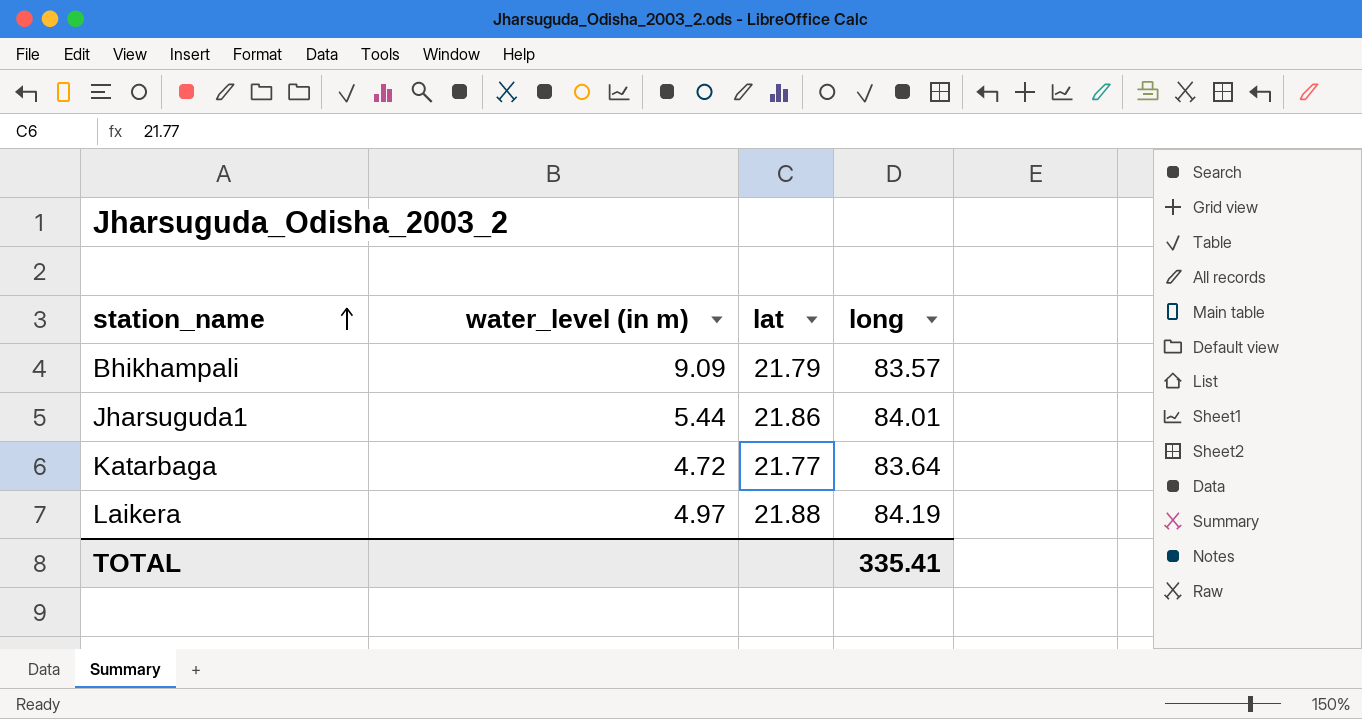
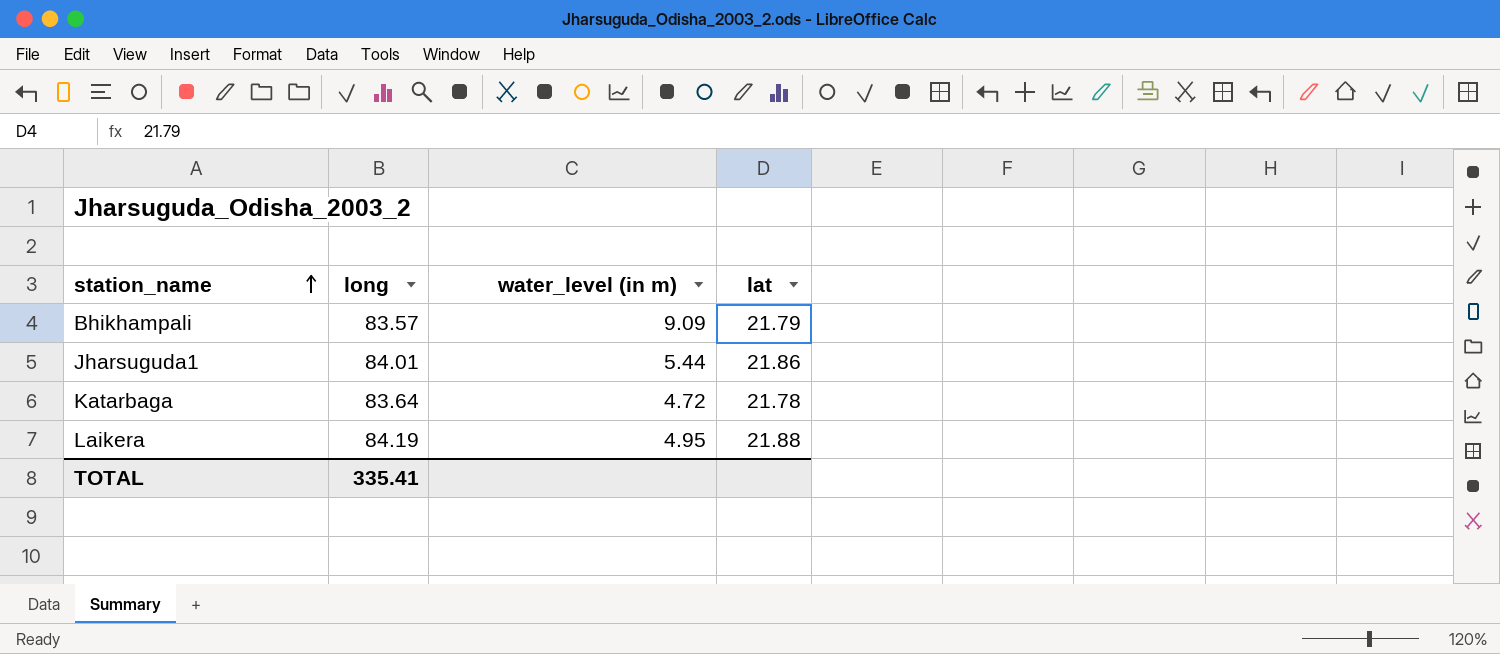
column long | position: 4 -> 2
Katarbaga | lat: 21.77 -> 21.78
Laikera | water_level (in m): 4.97 -> 4.95

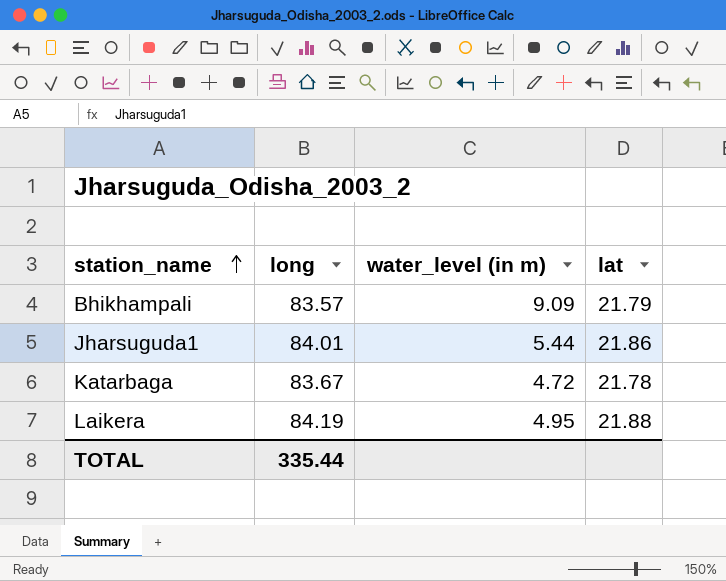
Katarbaga | long: 83.64 -> 83.67
TOTAL | long: 335.41 -> 335.44

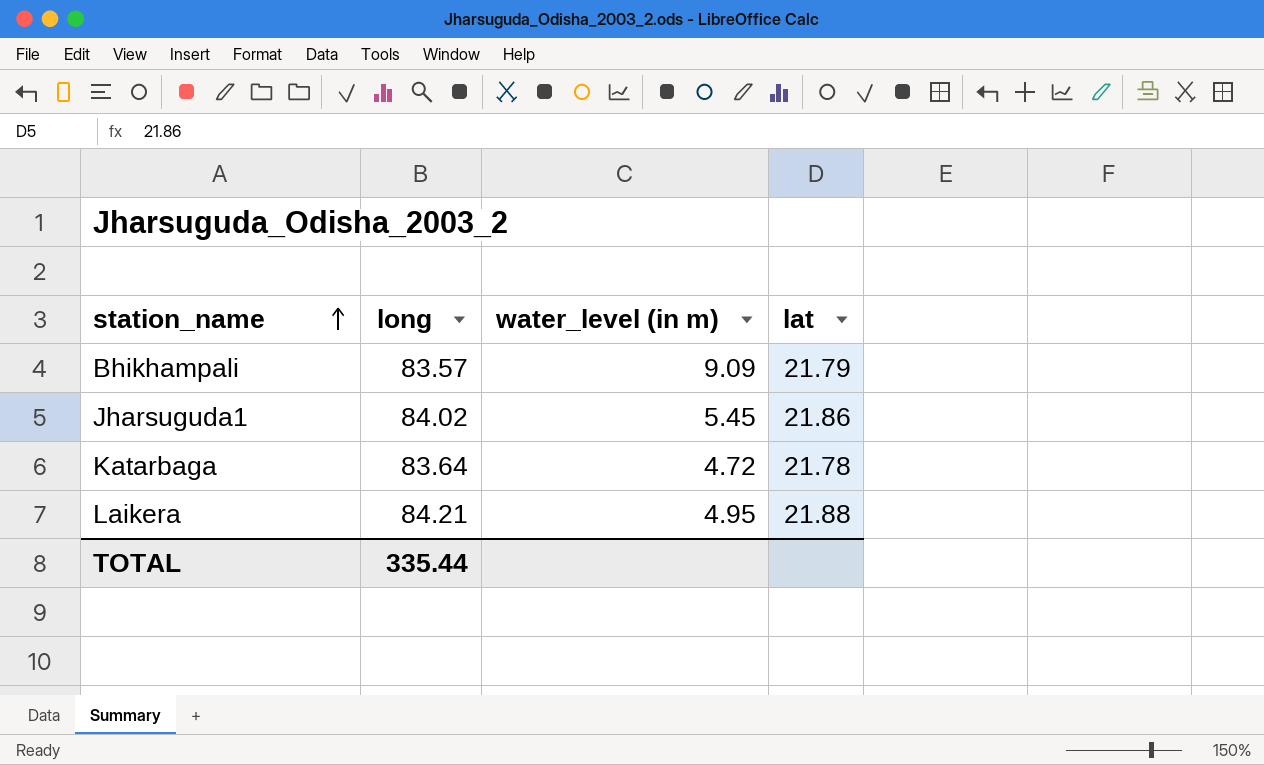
Jharsuguda1 | long: 84.01 -> 84.02
Jharsuguda1 | water_level (in m): 5.44 -> 5.45
Katarbaga | long: 83.67 -> 83.64
Laikera | long: 84.19 -> 84.21

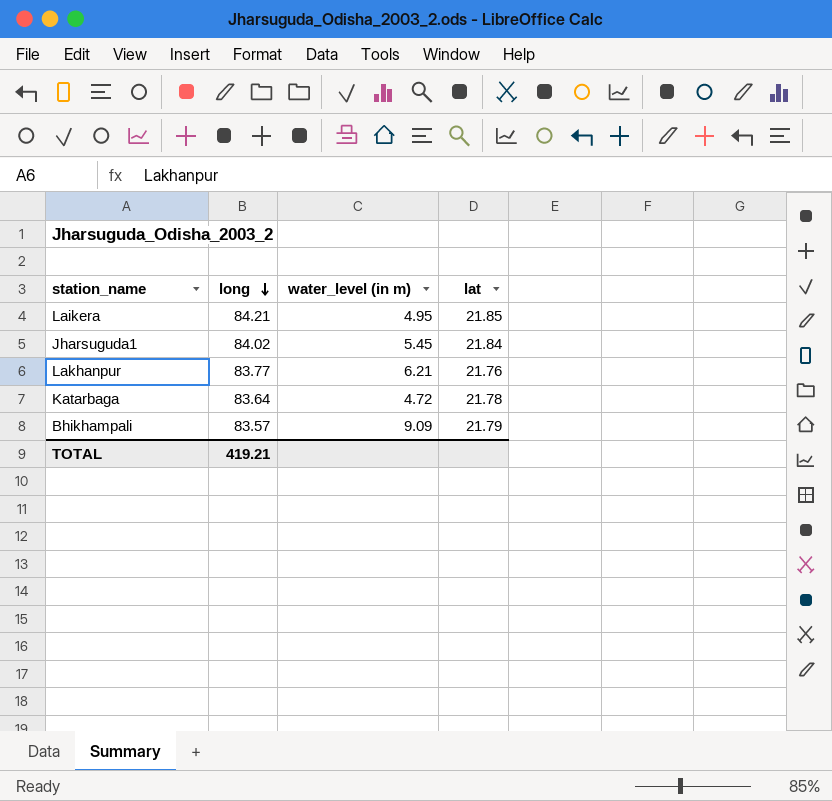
row order: station_name ascending -> long descending
Laikera | lat: 21.88 -> 21.85
Jharsuguda1 | lat: 21.86 -> 21.84
row Lakhanpur: none -> 83.77 | 6.21 | 21.76
TOTAL | long: 335.44 -> 419.21

